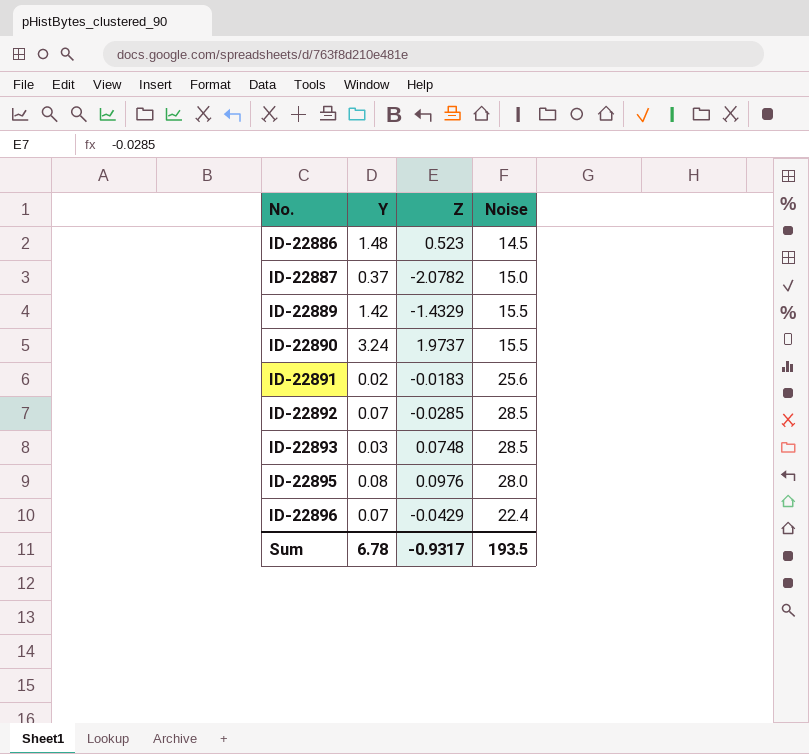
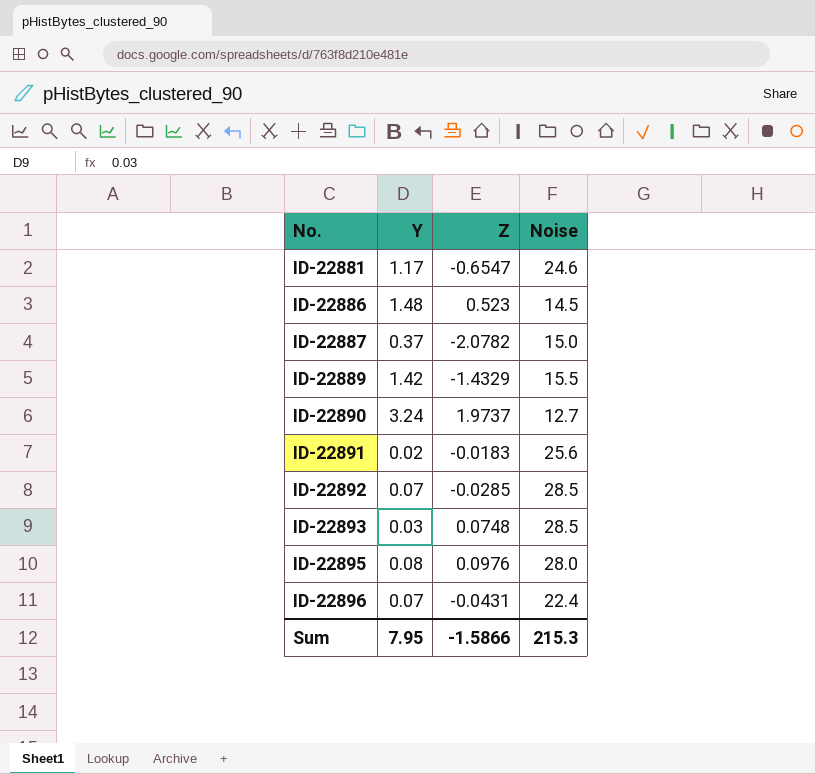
row ID-22881: none -> 1.17 | -0.6547 | 24.6
ID-22890 | Noise: 15.5 -> 12.7
ID-22896 | Z: -0.0429 -> -0.0431
Sum | Y: 6.78 -> 7.95
Sum | Z: -0.9317 -> -1.5866
Sum | Noise: 193.5 -> 215.3

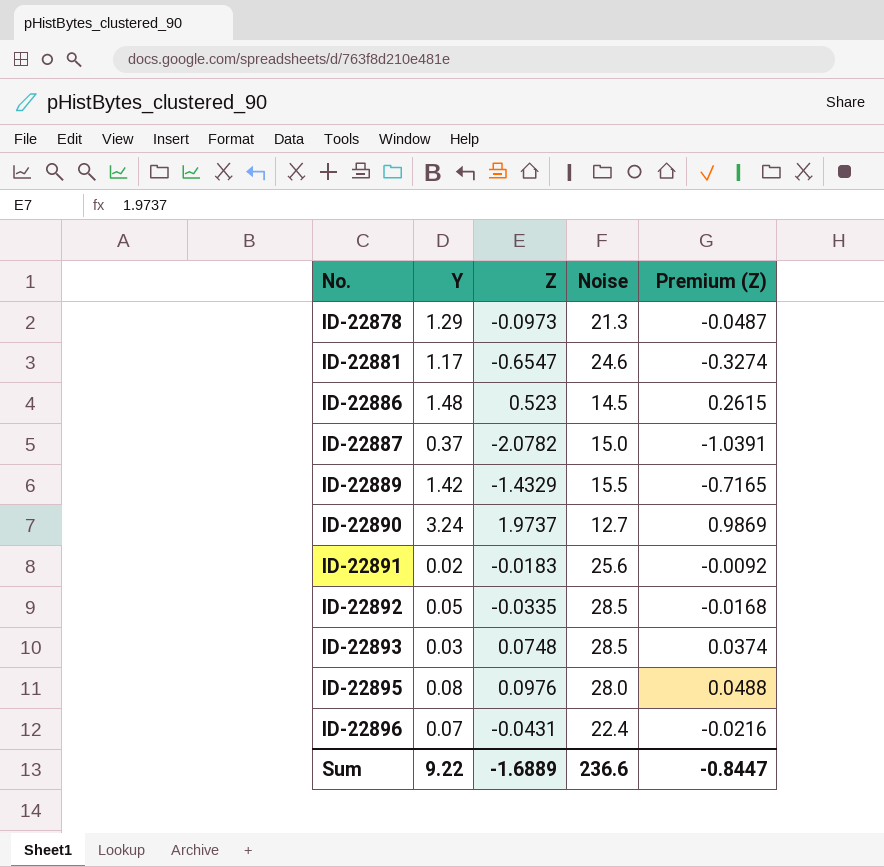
column Premium (Z) | formula: none -> [Z] * 0.5
row ID-22878: none -> 1.29 | -0.0973 | 21.3 | -0.0487
ID-22892 | Y: 0.07 -> 0.05
ID-22892 | Z: -0.0285 -> -0.0335
Sum | Y: 7.95 -> 9.22
Sum | Z: -1.5866 -> -1.6889
Sum | Noise: 215.3 -> 236.6

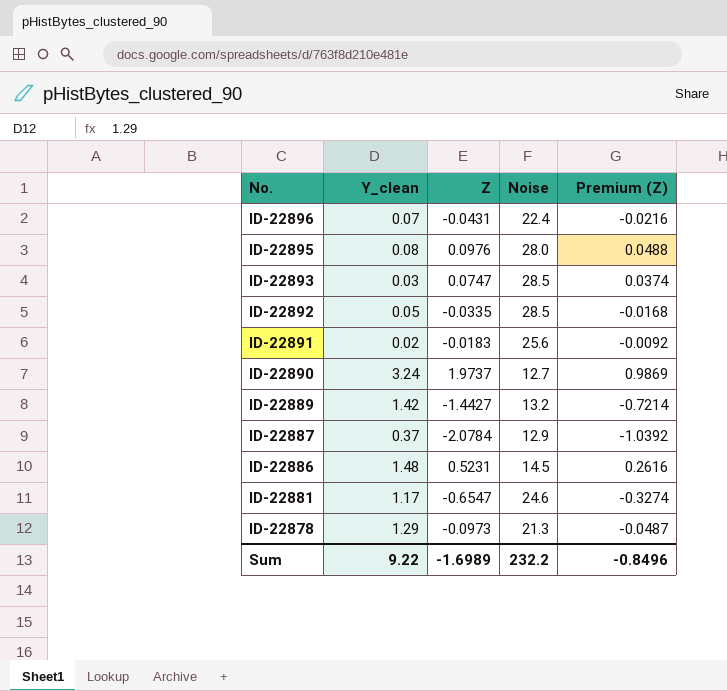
row order: No. ascending -> No. descending
column name: Y -> Y_clean
ID-22893 | Z: 0.0748 -> 0.0747
ID-22889 | Z: -1.4329 -> -1.4427
ID-22889 | Noise: 15.5 -> 13.2
ID-22889 | Premium (Z): -0.7165 -> -0.7214
ID-22887 | Z: -2.0782 -> -2.0784
ID-22887 | Noise: 15.0 -> 12.9
ID-22887 | Premium (Z): -1.0391 -> -1.0392
ID-22886 | Z: 0.523 -> 0.5231
ID-22886 | Premium (Z): 0.2615 -> 0.2616
Sum | Z: -1.6889 -> -1.6989
Sum | Noise: 236.6 -> 232.2
Sum | Premium (Z): -0.8447 -> -0.8496

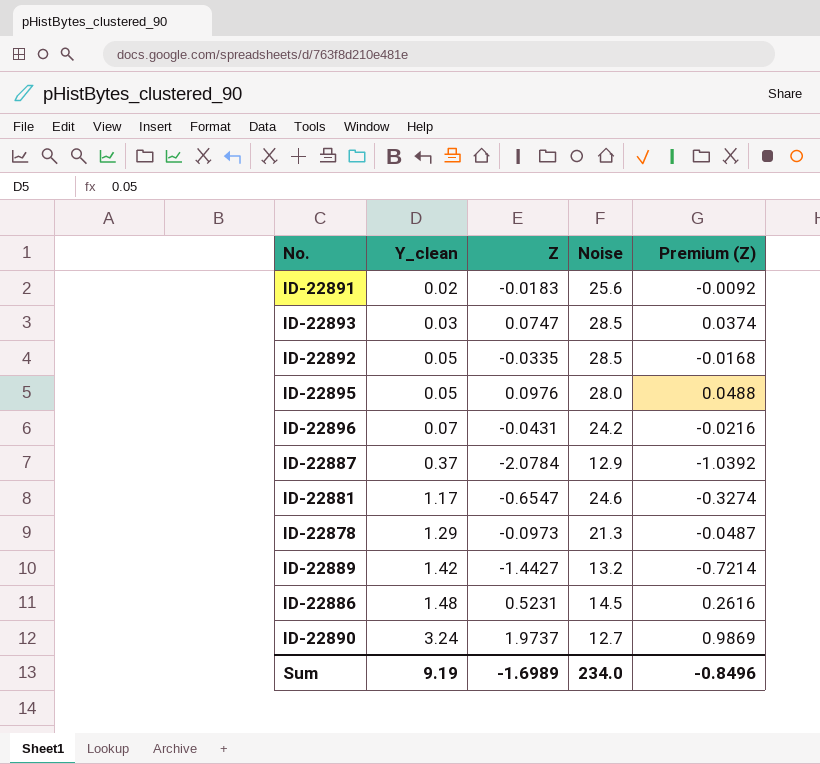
row order: No. descending -> Y_clean ascending
ID-22895 | Y_clean: 0.08 -> 0.05
ID-22896 | Noise: 22.4 -> 24.2
Sum | Y_clean: 9.22 -> 9.19
Sum | Noise: 232.2 -> 234.0

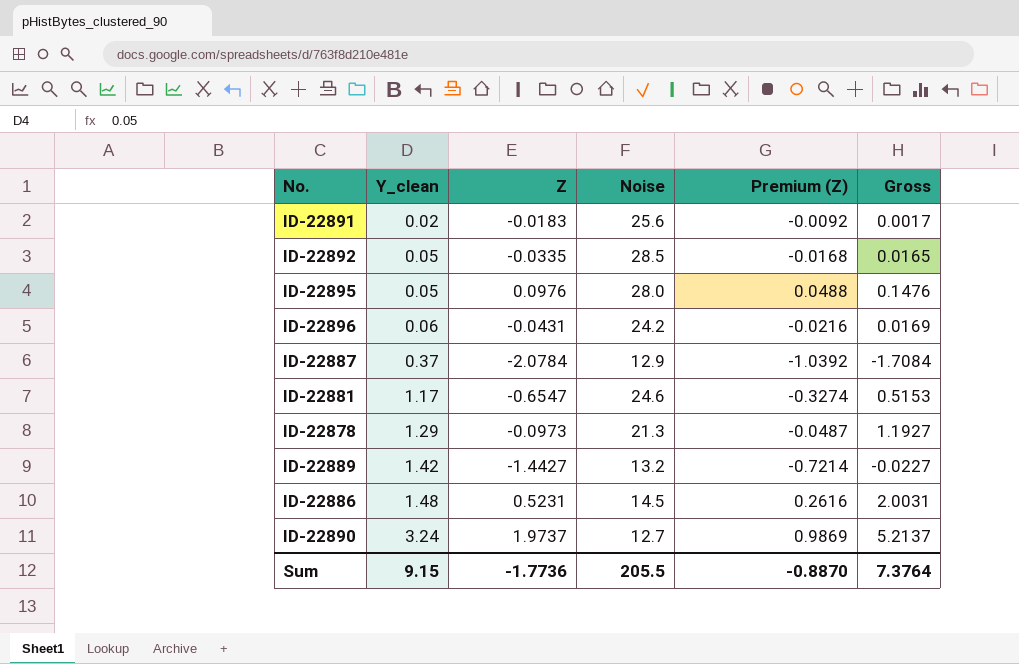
column Gross | formula: none -> [Y_clean] + [Z]
row ID-22893: 0.03 | 0.0747 | 28.5 | 0.0374 -> none
ID-22896 | Y_clean: 0.07 -> 0.06
Sum | Y_clean: 9.19 -> 9.15
Sum | Z: -1.6989 -> -1.7736
Sum | Noise: 234.0 -> 205.5
Sum | Premium (Z): -0.8496 -> -0.8870

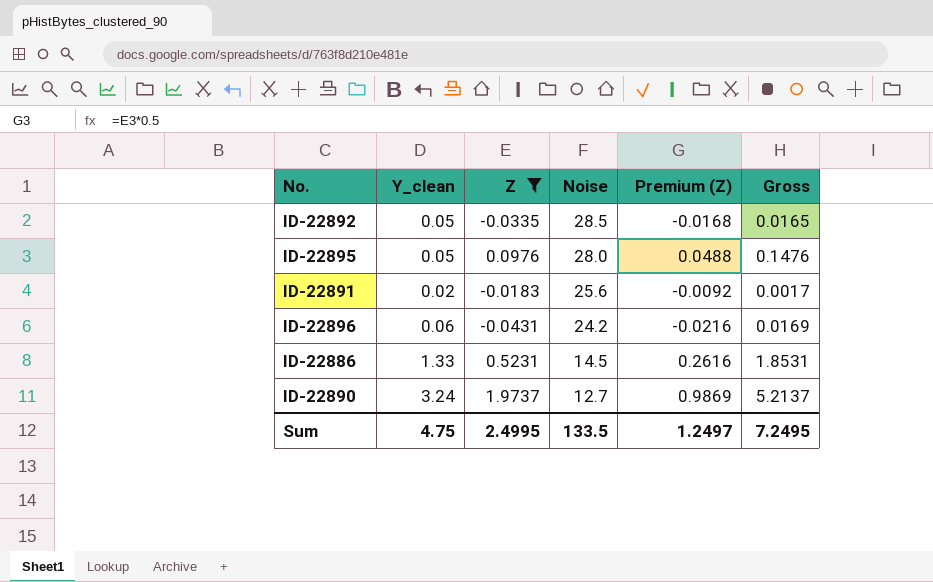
filter: none -> Z >= -0.0431
row order: Y_clean ascending -> Noise descending
ID-22886 | Y_clean: 1.48 -> 1.33
ID-22886 | Gross: 2.0031 -> 1.8531
Sum | Y_clean: 9.15 -> 4.75
Sum | Z: -1.7736 -> 2.4995
Sum | Noise: 205.5 -> 133.5
Sum | Premium (Z): -0.8870 -> 1.2497
Sum | Gross: 7.3764 -> 7.2495

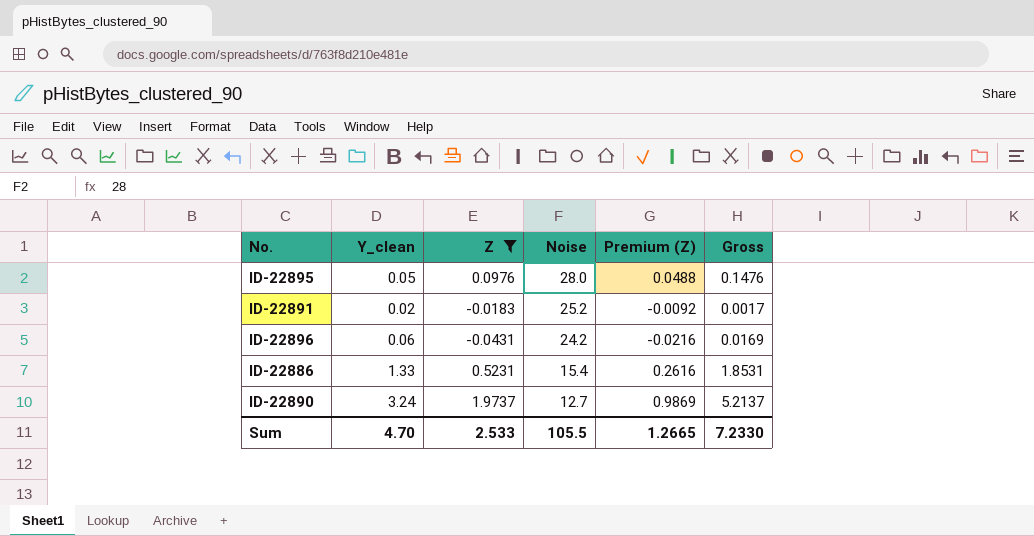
row ID-22892: 0.05 | -0.0335 | 28.5 | -0.0168 | 0.0165 -> none
ID-22891 | Noise: 25.6 -> 25.2
ID-22886 | Noise: 14.5 -> 15.4
Sum | Y_clean: 4.75 -> 4.70
Sum | Z: 2.4995 -> 2.533
Sum | Noise: 133.5 -> 105.5
Sum | Premium (Z): 1.2497 -> 1.2665
Sum | Gross: 7.2495 -> 7.2330

